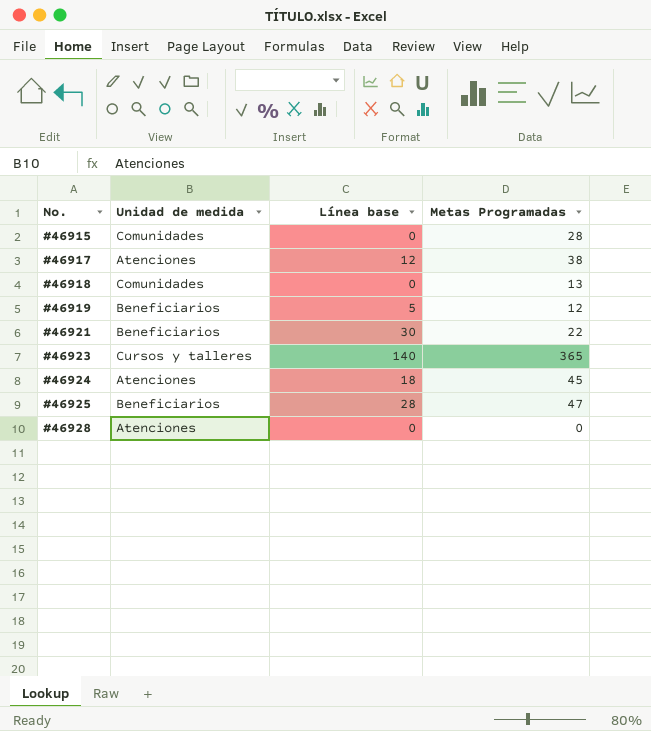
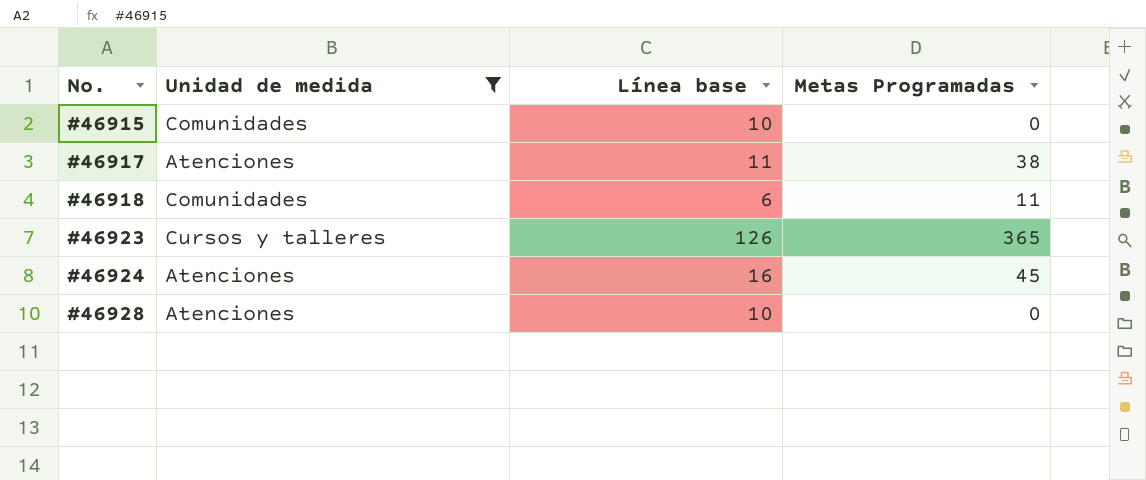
filter: none -> Unidad de medida != Beneficiarios
#46915 | Línea base: 0 -> 10
#46915 | Metas Programadas: 28 -> 0
#46917 | Línea base: 12 -> 11
#46918 | Línea base: 0 -> 6
#46918 | Metas Programadas: 13 -> 11
#46923 | Línea base: 140 -> 126
#46924 | Línea base: 18 -> 16
#46928 | Línea base: 0 -> 10

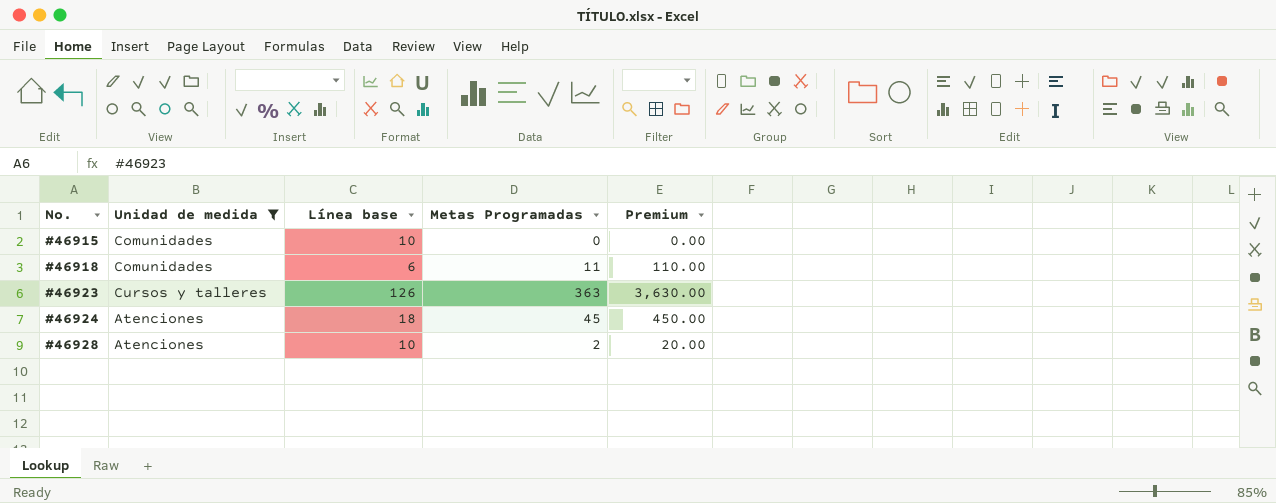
column Premium | formula: none -> [Metas Programadas] * 10
row #46917: Atenciones | 11 | 38 -> none
#46923 | Metas Programadas: 365 -> 363
#46924 | Línea base: 16 -> 18
#46928 | Metas Programadas: 0 -> 2

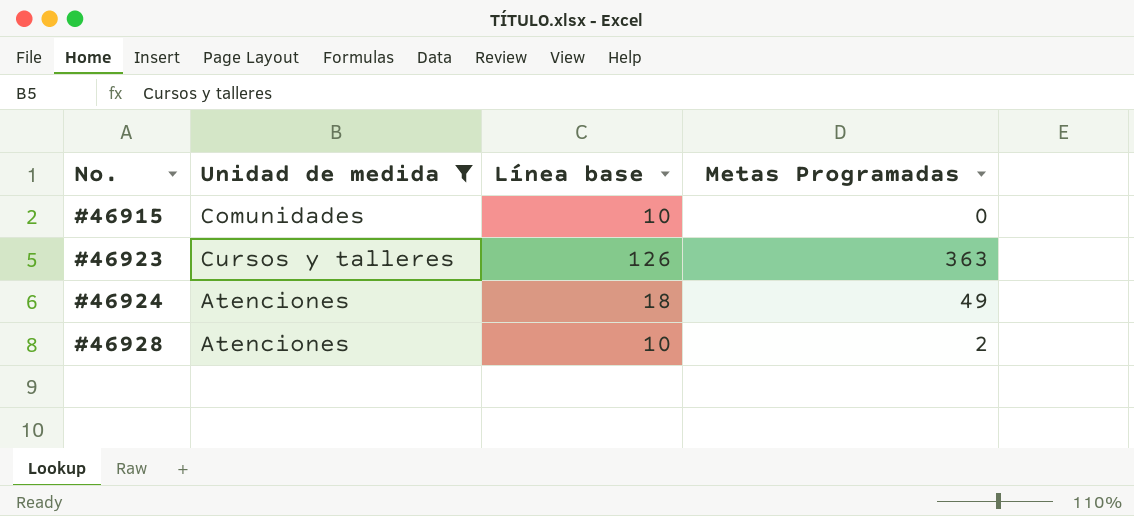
column Premium | formula: [Metas Programadas] * 10 -> none
row #46918: Comunidades | 6 | 11 | 110.00 -> none
#46924 | Metas Programadas: 45 -> 49

